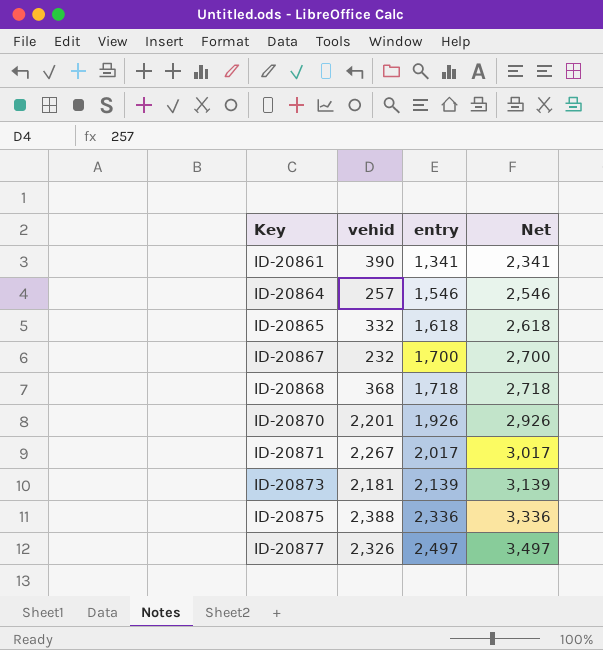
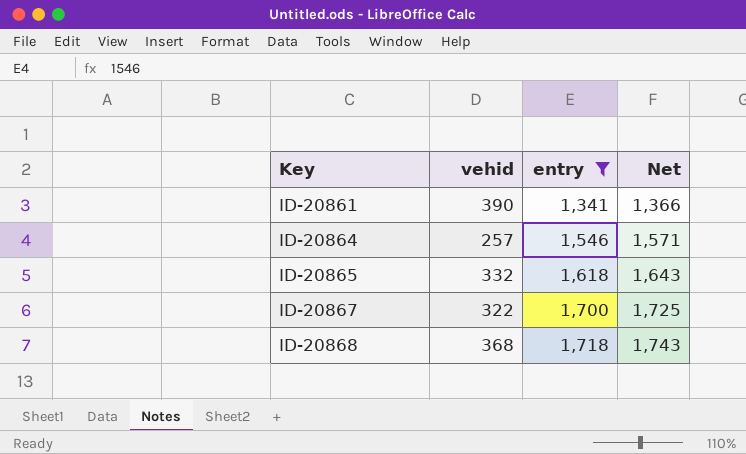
filter: none -> entry <= 1,718
column Net | formula: [entry] + 1000 -> [entry] + 25
ID-20867 | vehid: 232 -> 322

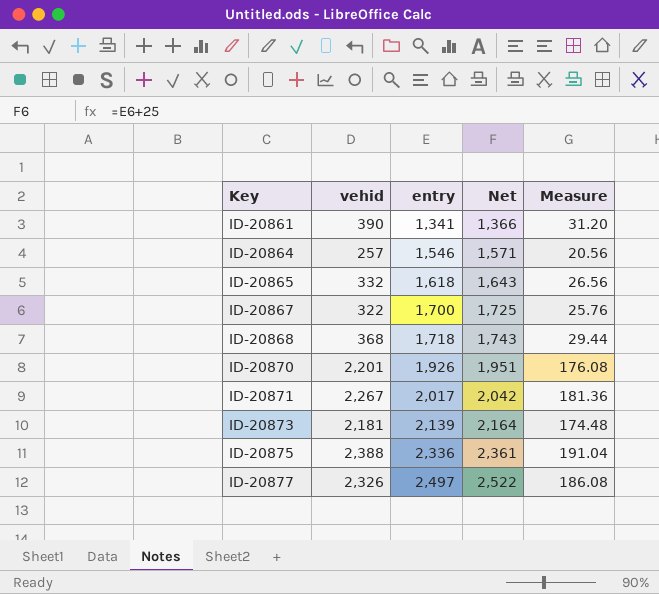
filter: entry <= 1,718 -> none
column Measure | formula: none -> [vehid] * 0.08

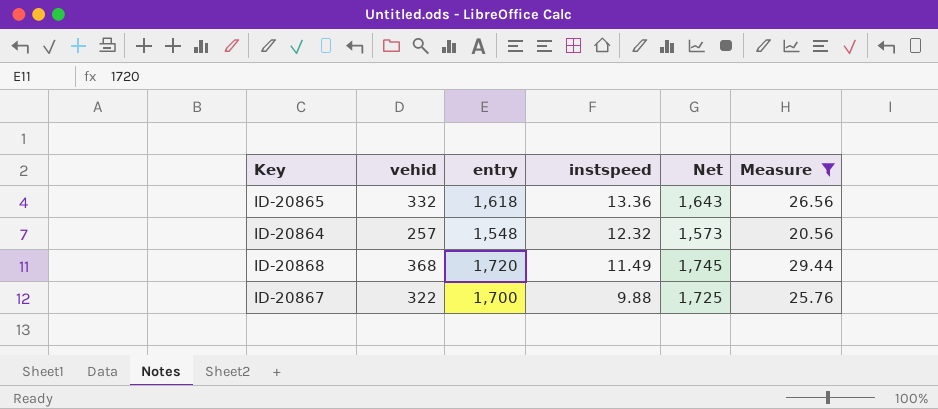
filter: none -> Measure <= 29.44
row order: Key ascending -> instspeed descending
column instspeed | position: none -> 4
ID-20864 | entry: 1,546 -> 1,548
ID-20864 | Net: 1,571 -> 1,573
ID-20868 | entry: 1,718 -> 1,720
ID-20868 | Net: 1,743 -> 1,745

